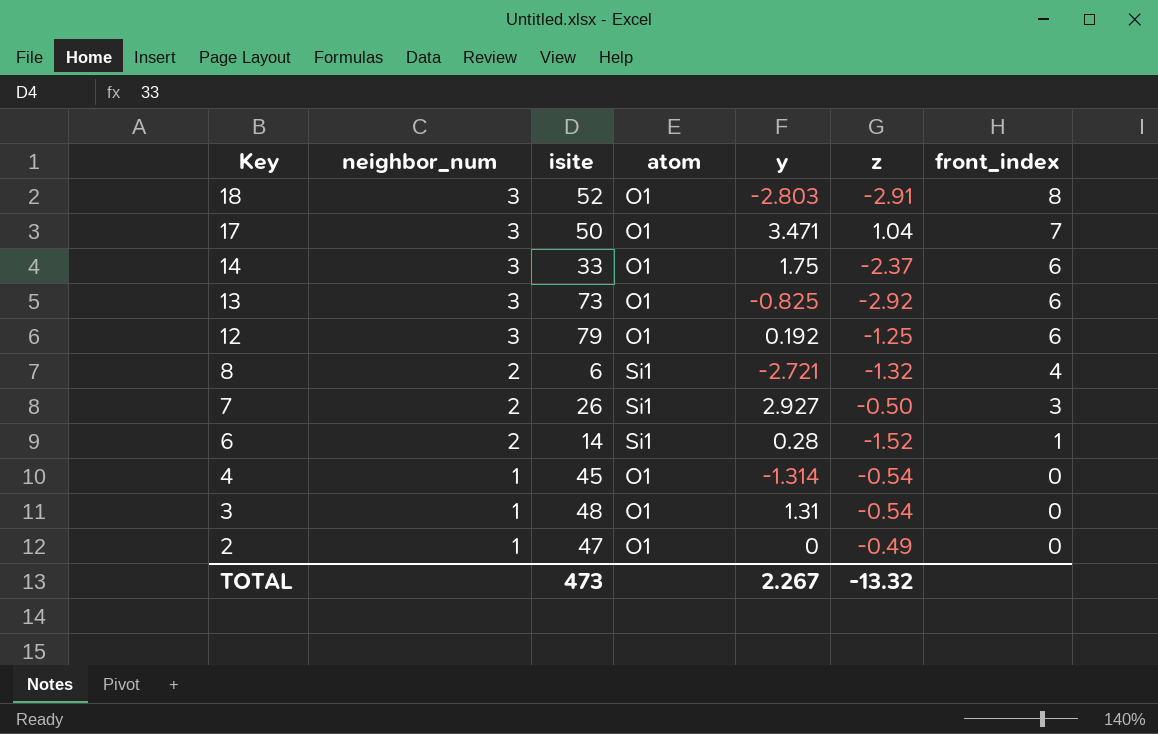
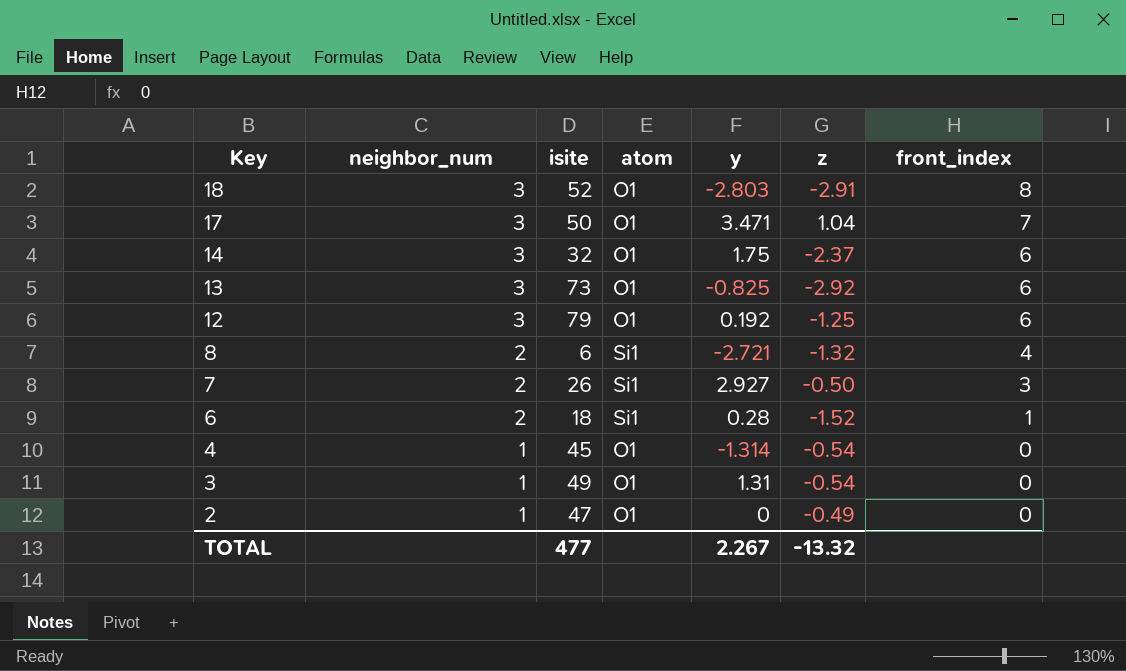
14 | isite: 33 -> 32
6 | isite: 14 -> 18
3 | isite: 48 -> 49
TOTAL | isite: 473 -> 477

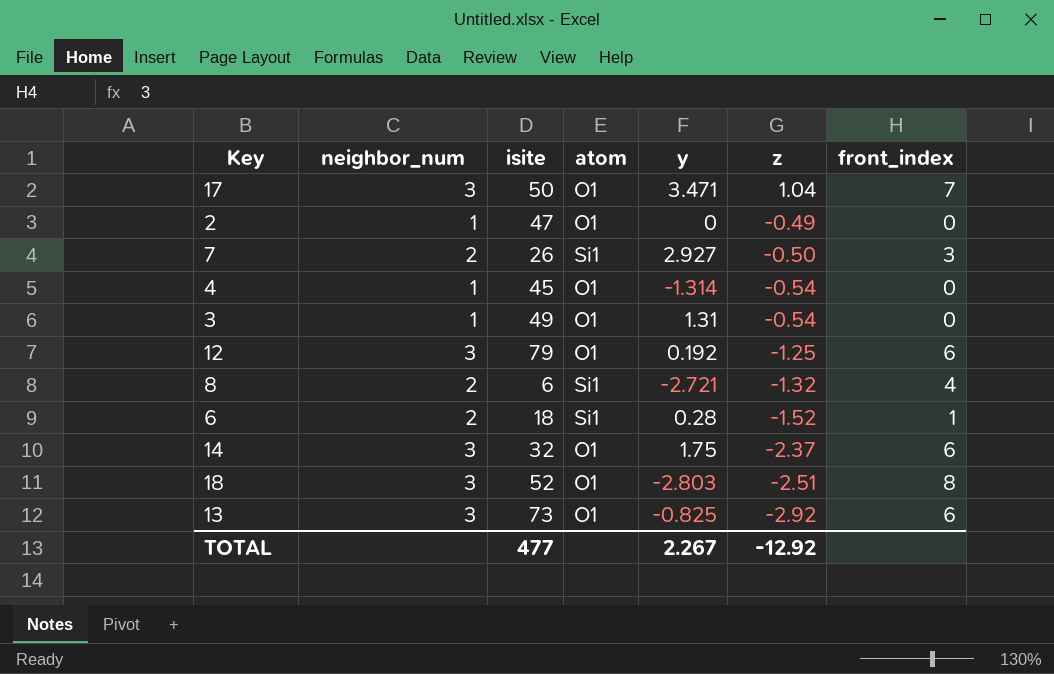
row order: Key descending -> z descending
18 | z: -2.91 -> -2.51
TOTAL | z: -13.32 -> -12.92

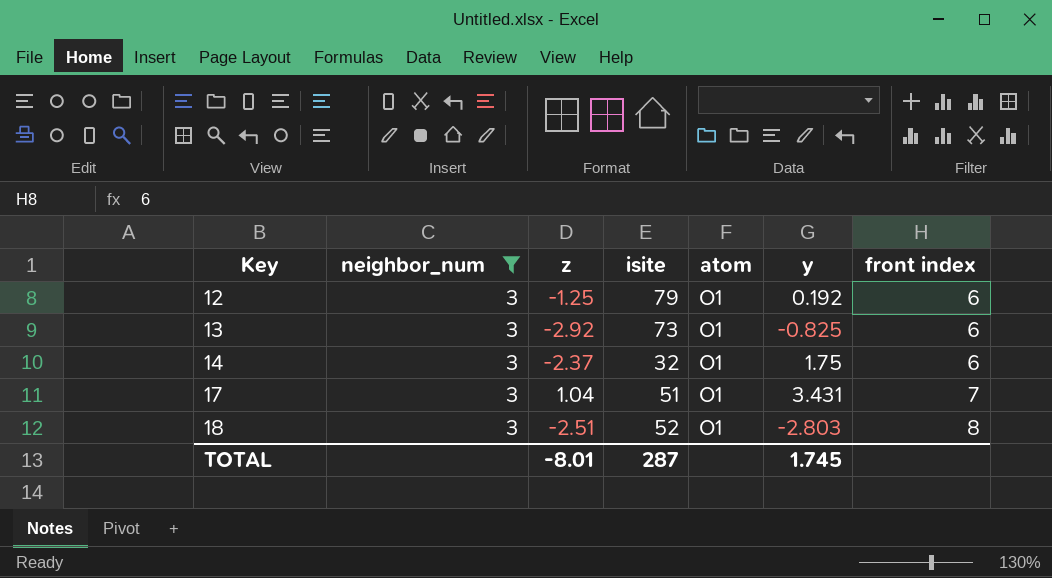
filter: none -> neighbor_num = 3
row order: z descending -> Key ascending
column z | position: 6 -> 3
column name: front_index -> front index
17 | isite: 50 -> 51
17 | y: 3.471 -> 3.431
TOTAL | z: -12.92 -> -8.01
TOTAL | isite: 477 -> 287
TOTAL | y: 2.267 -> 1.745

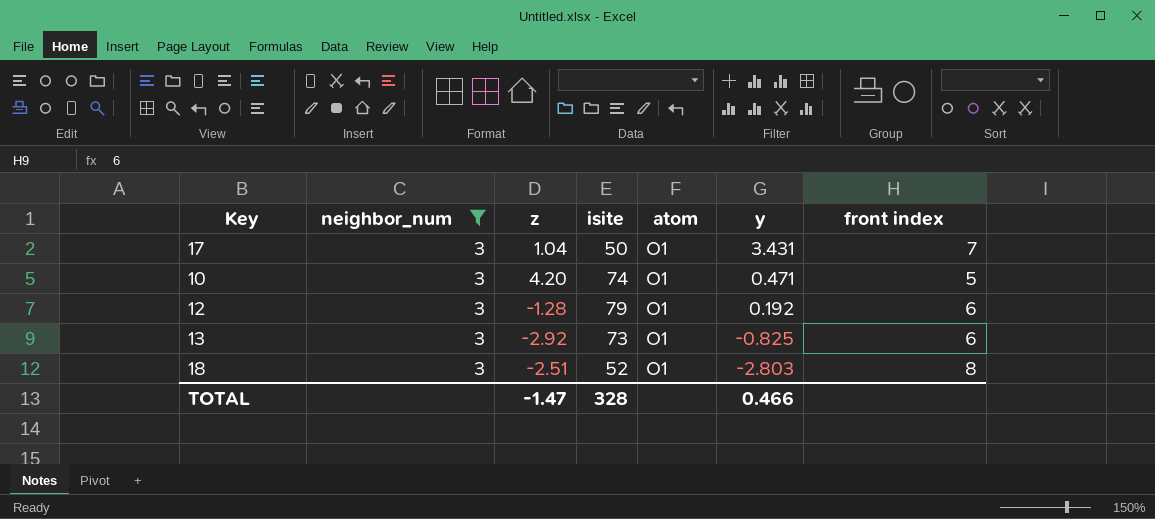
row order: Key ascending -> y descending
row 14: 3 | -2.37 | 32 | O1 | 1.75 | 6 -> none
17 | isite: 51 -> 50
row 10: none -> 3 | 4.20 | 74 | O1 | 0.471 | 5
12 | z: -1.25 -> -1.28
TOTAL | z: -8.01 -> -1.47
TOTAL | isite: 287 -> 328
TOTAL | y: 1.745 -> 0.466

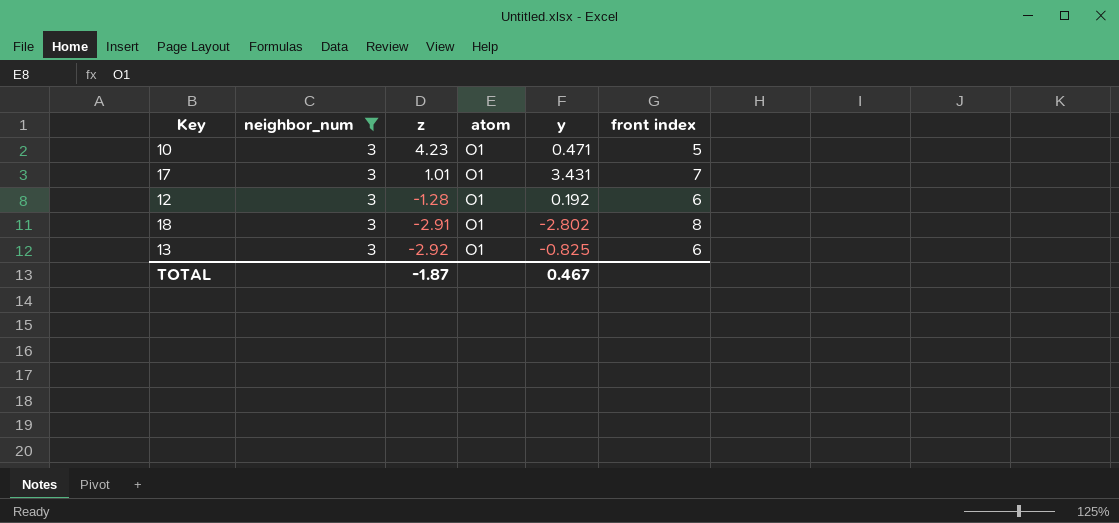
row order: y descending -> z descending
column isite | position: 4 -> none
10 | z: 4.20 -> 4.23
17 | z: 1.04 -> 1.01
18 | z: -2.51 -> -2.91
18 | y: -2.803 -> -2.802
TOTAL | z: -1.47 -> -1.87
TOTAL | y: 0.466 -> 0.467

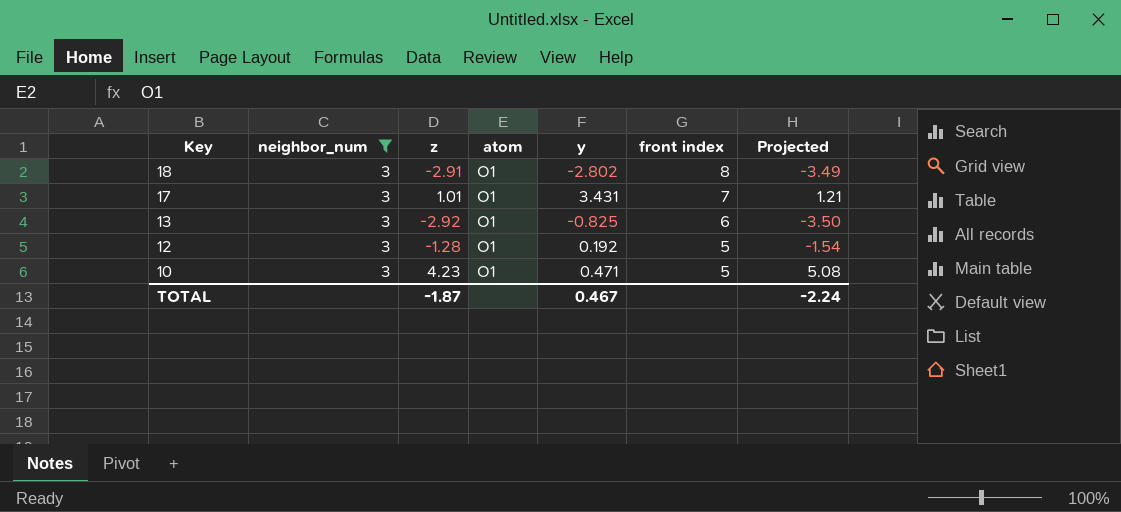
row order: z descending -> Key descending
column Projected | formula: none -> [z] * 1.2
12 | front index: 6 -> 5

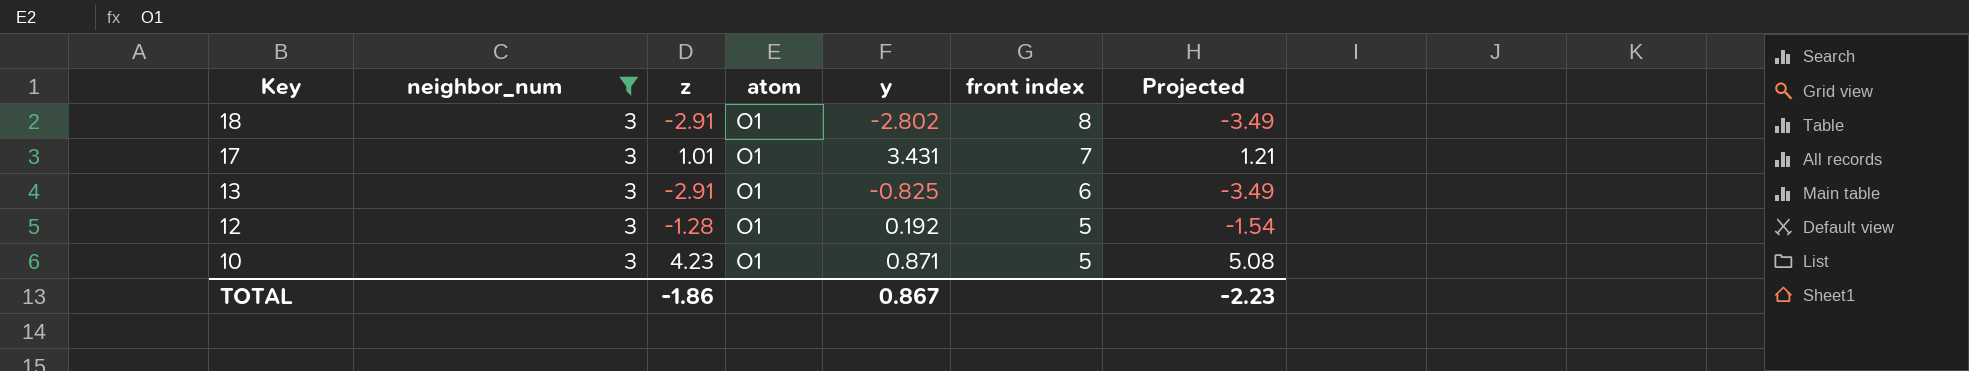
13 | z: -2.92 -> -2.91
13 | Projected: -3.50 -> -3.49
10 | y: 0.471 -> 0.871
TOTAL | z: -1.87 -> -1.86
TOTAL | y: 0.467 -> 0.867
TOTAL | Projected: -2.24 -> -2.23

